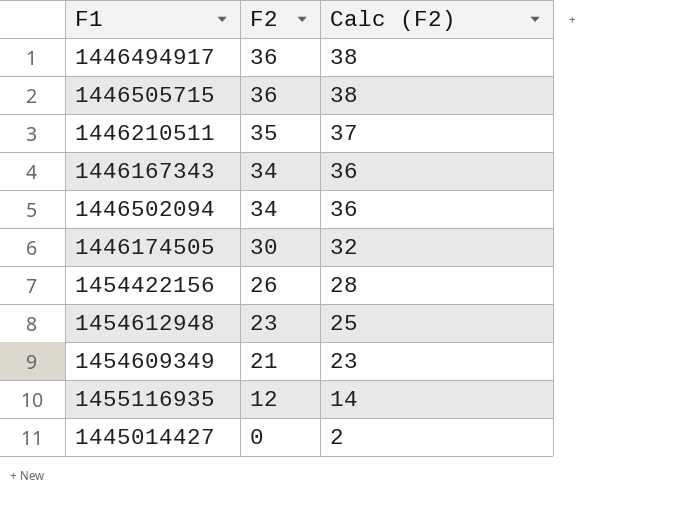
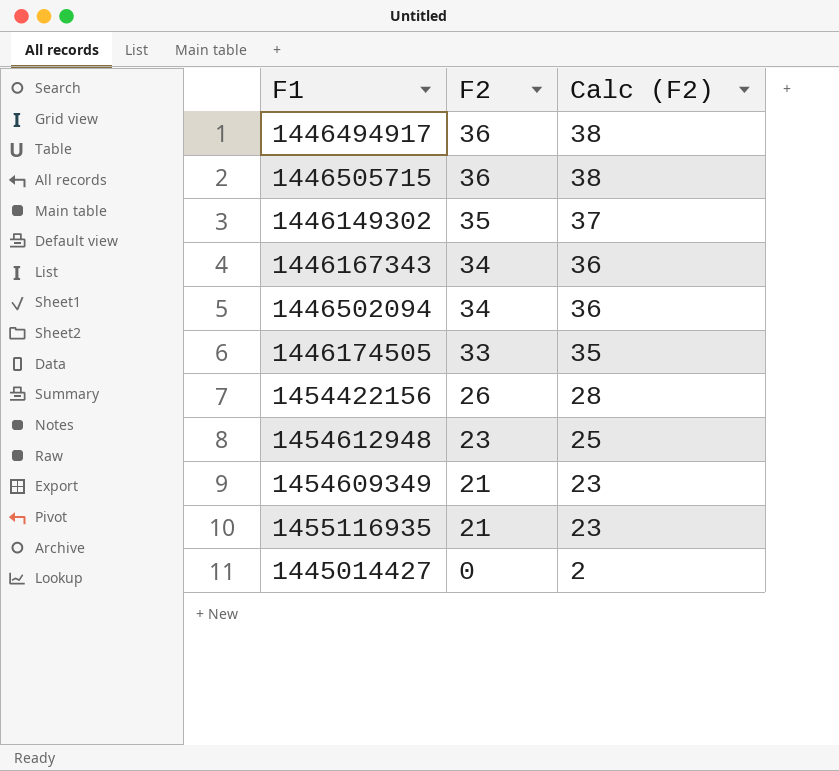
row 1446210511: 35 | 37 -> none
row 1446149302: none -> 35 | 37
1446174505 | F2: 30 -> 33
1446174505 | Calc (F2): 32 -> 35
1455116935 | F2: 12 -> 21
1455116935 | Calc (F2): 14 -> 23

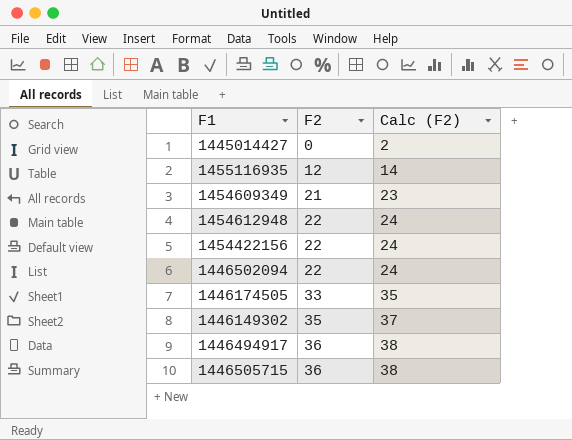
row order: F2 descending -> F2 ascending
row 1446167343: 34 | 36 -> none
1455116935 | F2: 21 -> 12
1455116935 | Calc (F2): 23 -> 14
1454612948 | F2: 23 -> 22
1454612948 | Calc (F2): 25 -> 24
1454422156 | F2: 26 -> 22
1454422156 | Calc (F2): 28 -> 24
1446502094 | F2: 34 -> 22
1446502094 | Calc (F2): 36 -> 24

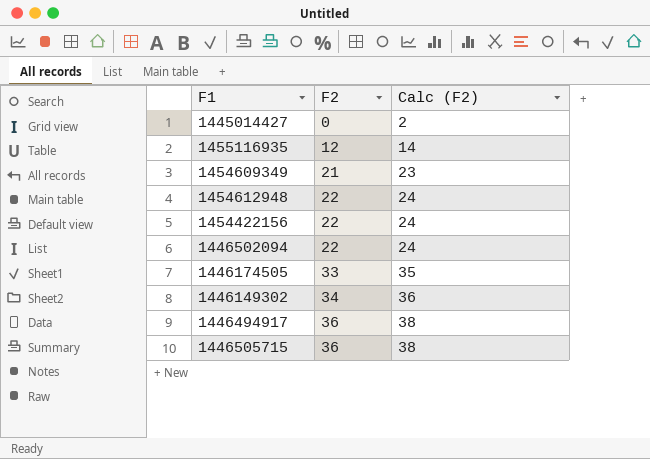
1446149302 | F2: 35 -> 34
1446149302 | Calc (F2): 37 -> 36

